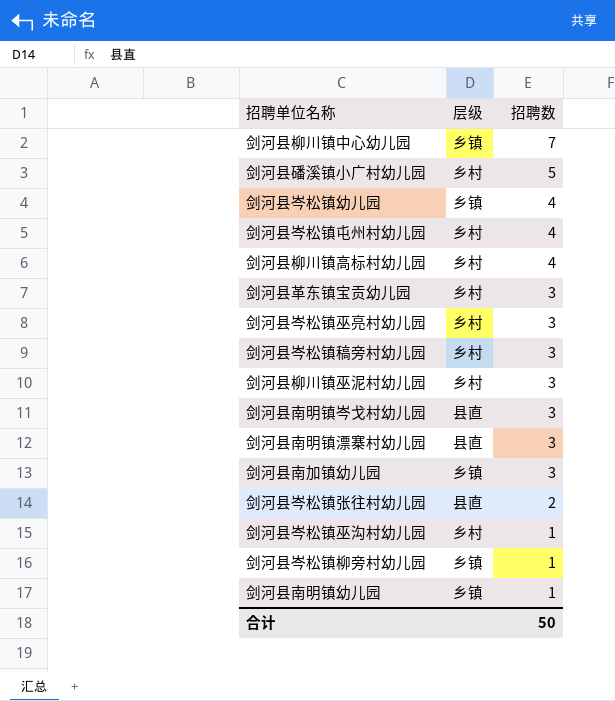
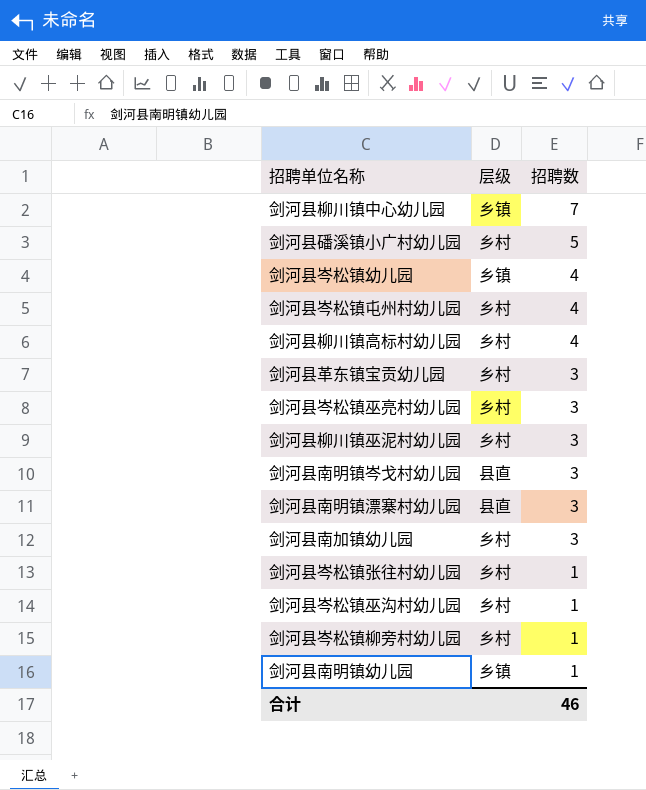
row 剑河县岑松镇稿旁村幼儿园: 乡村 | 3 -> none
剑河县南加镇幼儿园 | 层级: 乡镇 -> 乡村
剑河县岑松镇张往村幼儿园 | 层级: 县直 -> 乡村
剑河县岑松镇张往村幼儿园 | 招聘数: 2 -> 1
剑河县岑松镇柳旁村幼儿园 | 层级: 乡镇 -> 乡村
合计 | 招聘数: 50 -> 46

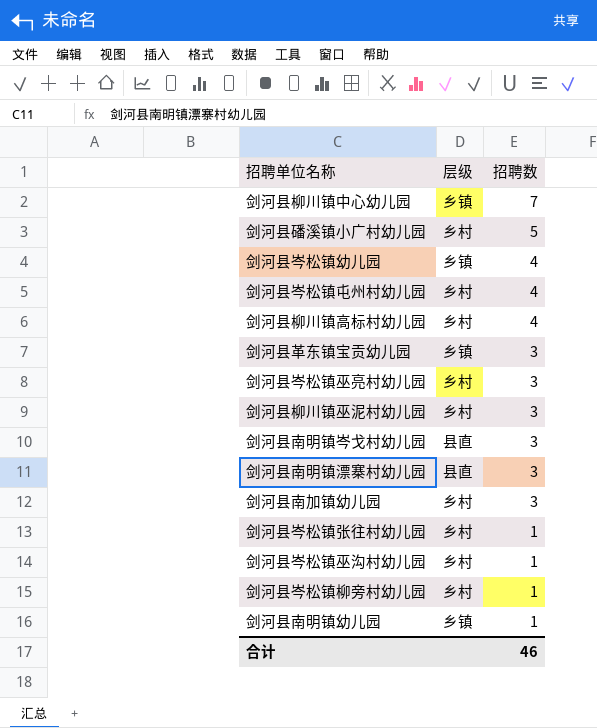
剑河县革东镇宝贡幼儿园 | 层级: 乡村 -> 乡镇

